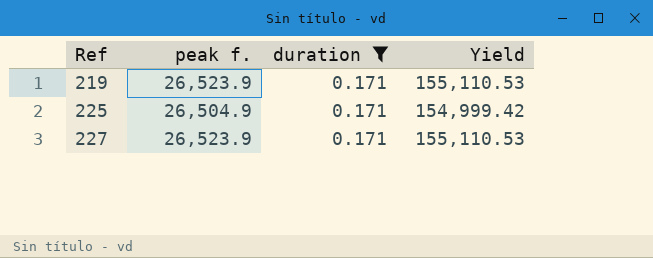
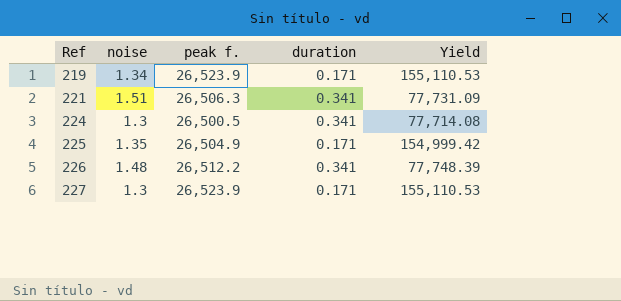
filter: duration = 0.171 -> none
column noise | position: none -> 2

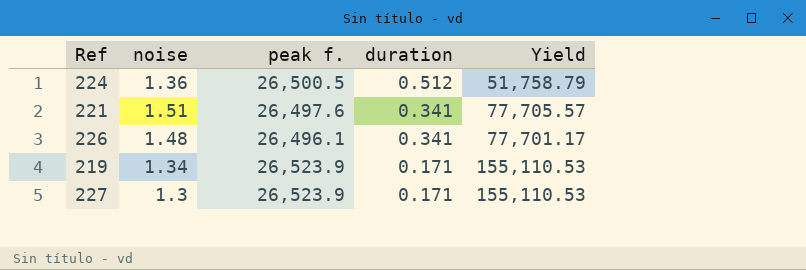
row order: Ref ascending -> duration descending
row 225: 1.35 | 26,504.9 | 0.171 | 154,999.42 -> none
224 | noise: 1.3 -> 1.36
224 | duration: 0.341 -> 0.512
224 | Yield: 77,714.08 -> 51,758.79
221 | peak f.: 26,506.3 -> 26,497.6
221 | Yield: 77,731.09 -> 77,705.57
226 | peak f.: 26,512.2 -> 26,496.1
226 | Yield: 77,748.39 -> 77,701.17

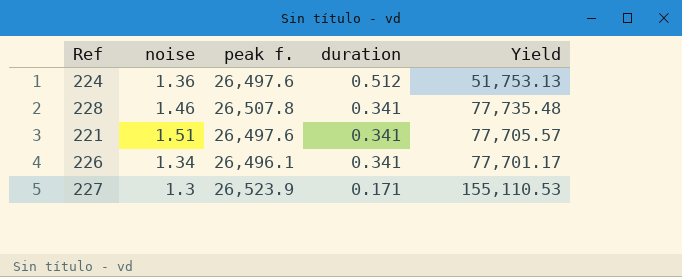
row 219: 1.34 | 26,523.9 | 0.171 | 155,110.53 -> none
224 | peak f.: 26,500.5 -> 26,497.6
224 | Yield: 51,758.79 -> 51,753.13
row 228: none -> 1.46 | 26,507.8 | 0.341 | 77,735.48
226 | noise: 1.48 -> 1.34

